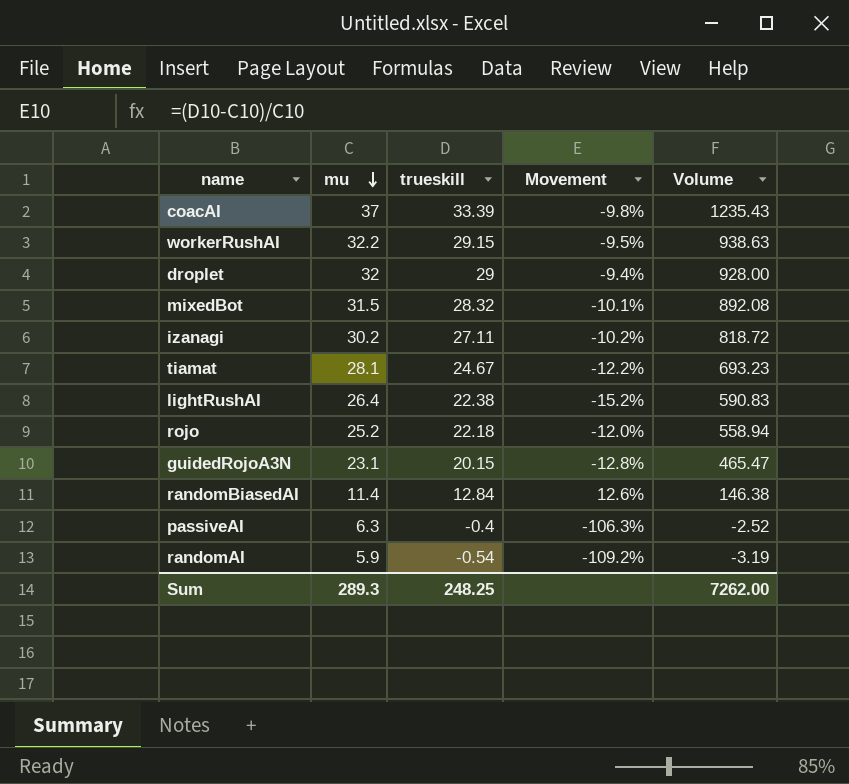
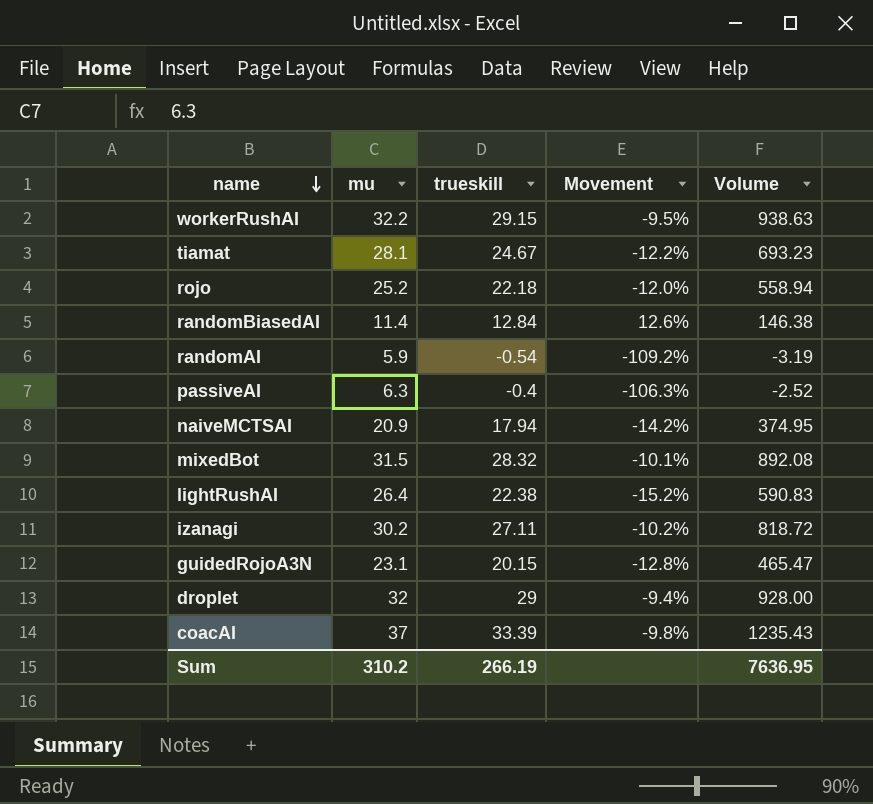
row order: mu descending -> name descending
row naiveMCTSAI: none -> 20.9 | 17.94 | -14.2% | 374.95
Sum | mu: 289.3 -> 310.2
Sum | trueskill: 248.25 -> 266.19
Sum | Volume: 7262.00 -> 7636.95

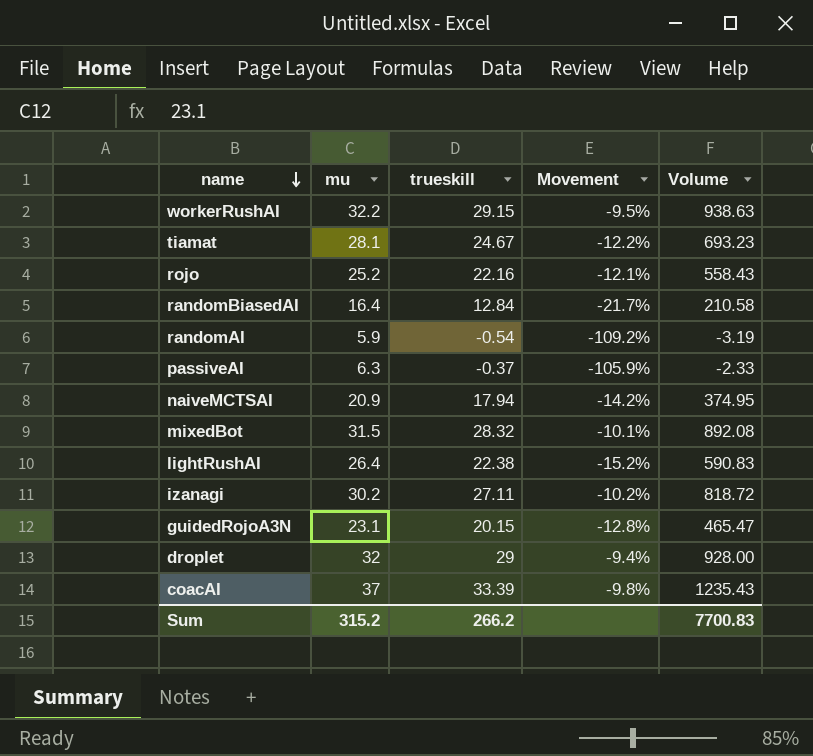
rojo | trueskill: 22.18 -> 22.16
rojo | Movement: -12.0% -> -12.1%
rojo | Volume: 558.94 -> 558.43
randomBiasedAI | mu: 11.4 -> 16.4
randomBiasedAI | Movement: 12.6% -> -21.7%
randomBiasedAI | Volume: 146.38 -> 210.58
passiveAI | trueskill: -0.4 -> -0.37
passiveAI | Movement: -106.3% -> -105.9%
passiveAI | Volume: -2.52 -> -2.33
Sum | mu: 310.2 -> 315.2
Sum | trueskill: 266.19 -> 266.2
Sum | Volume: 7636.95 -> 7700.83

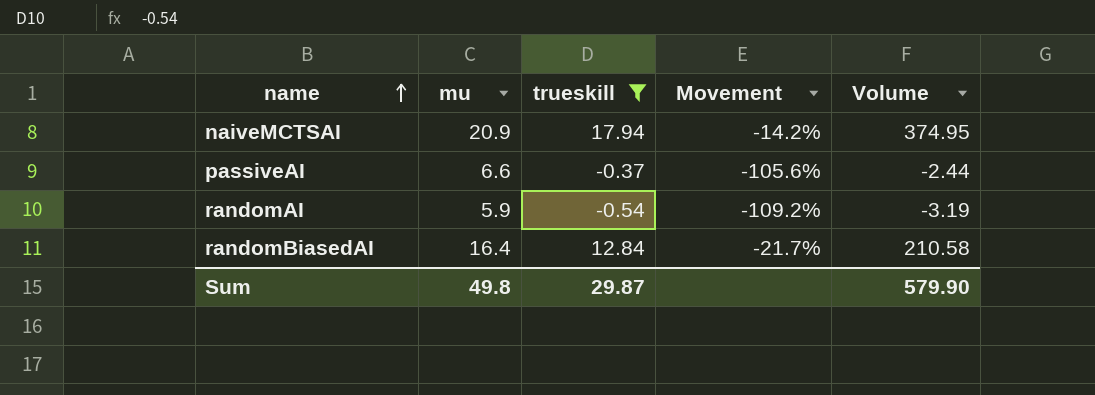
filter: none -> trueskill <= 17.94
row order: name descending -> name ascending
passiveAI | mu: 6.3 -> 6.6
passiveAI | Movement: -105.9% -> -105.6%
passiveAI | Volume: -2.33 -> -2.44
Sum | mu: 315.2 -> 49.8
Sum | trueskill: 266.2 -> 29.87
Sum | Volume: 7700.83 -> 579.90

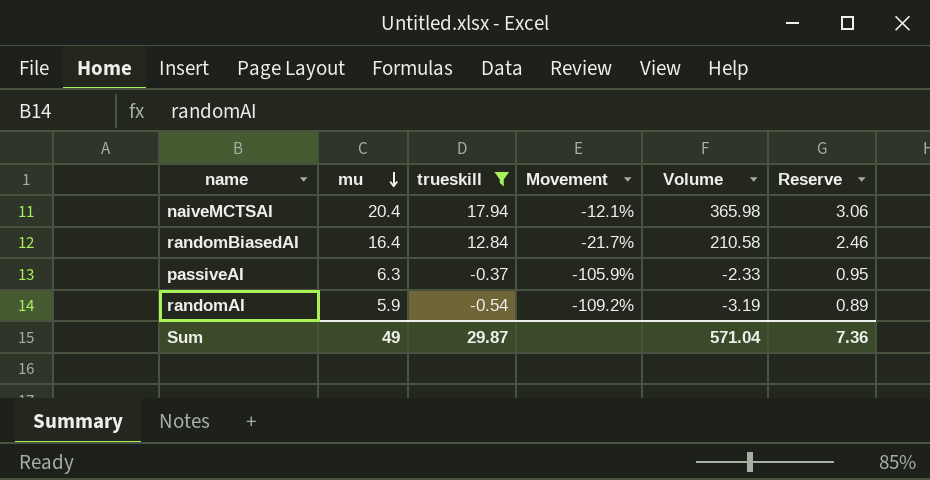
row order: name ascending -> mu descending
column Reserve | formula: none -> [mu] * 0.15
naiveMCTSAI | mu: 20.9 -> 20.4
naiveMCTSAI | Movement: -14.2% -> -12.1%
naiveMCTSAI | Volume: 374.95 -> 365.98
passiveAI | mu: 6.6 -> 6.3
passiveAI | Movement: -105.6% -> -105.9%
passiveAI | Volume: -2.44 -> -2.33
Sum | mu: 49.8 -> 49
Sum | Volume: 579.90 -> 571.04

